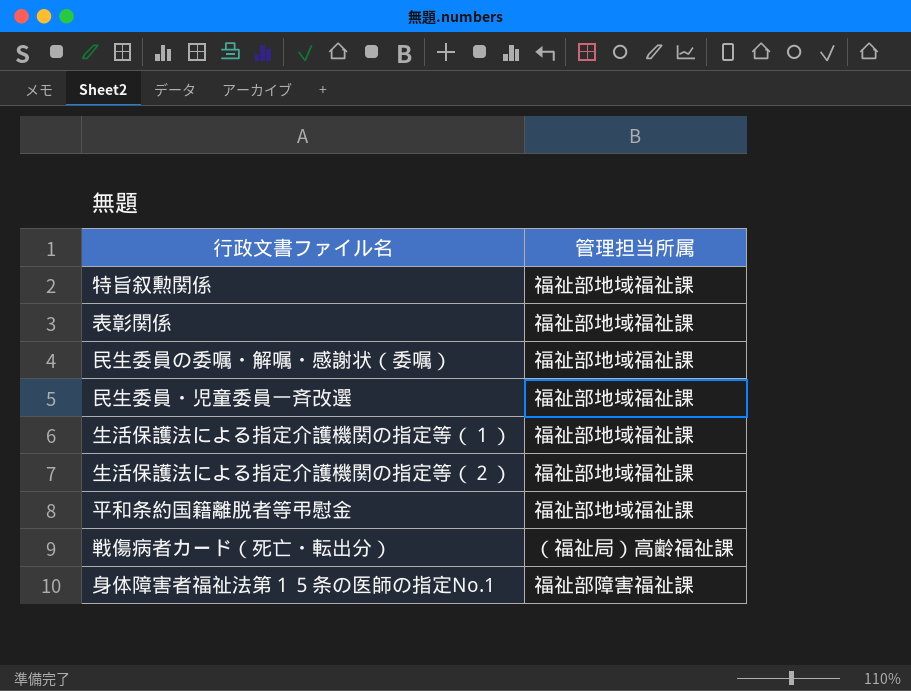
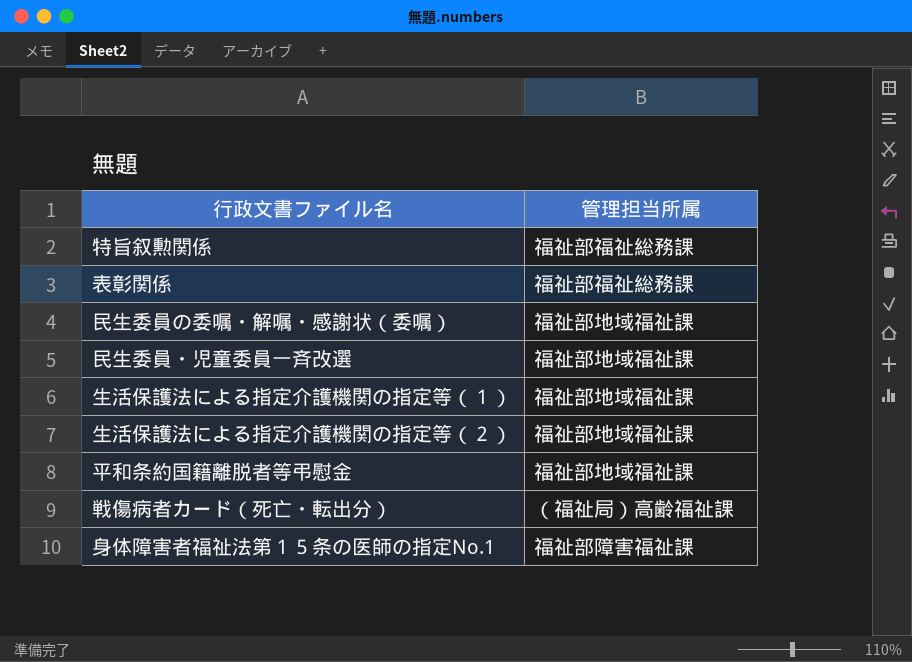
特旨叙勲関係 | 管理担当所属: 福祉部地域福祉課 -> 福祉部福祉総務課
表彰関係 | 管理担当所属: 福祉部地域福祉課 -> 福祉部福祉総務課

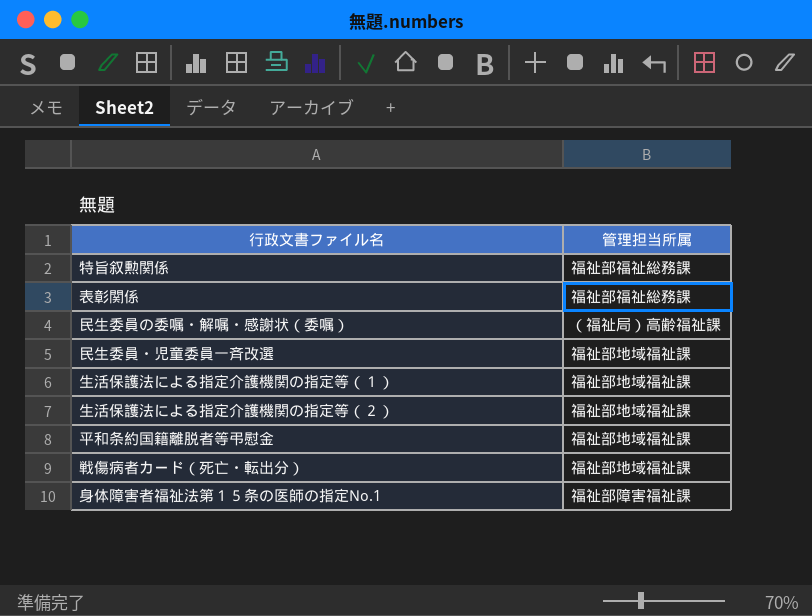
民生委員の委嘱・解嘱・感謝状（委嘱） | 管理担当所属: 福祉部地域福祉課 -> （福祉局）高齢福祉課
戦傷病者カード（死亡・転出分） | 管理担当所属: （福祉局）高齢福祉課 -> 福祉部地域福祉課

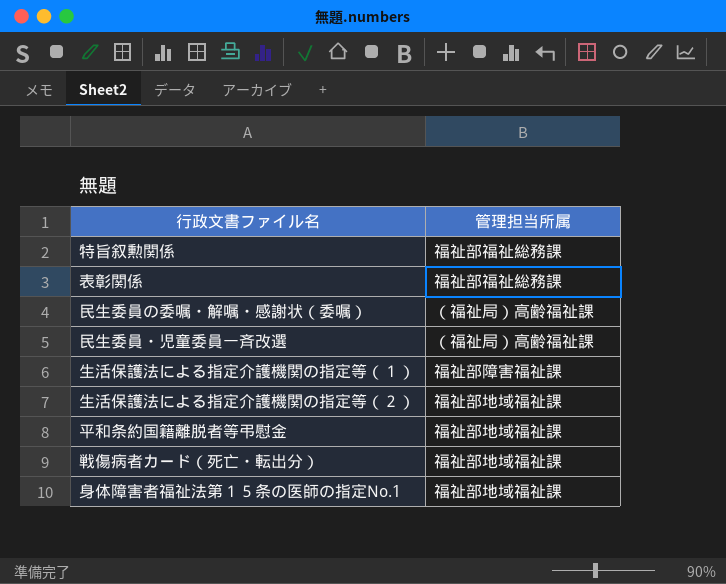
民生委員・児童委員一斉改選 | 管理担当所属: 福祉部地域福祉課 -> （福祉局）高齢福祉課
生活保護法による指定介護機関の指定等（１） | 管理担当所属: 福祉部地域福祉課 -> 福祉部障害福祉課
身体障害者福祉法第１５条の医師の指定No.1 | 管理担当所属: 福祉部障害福祉課 -> 福祉部地域福祉課

